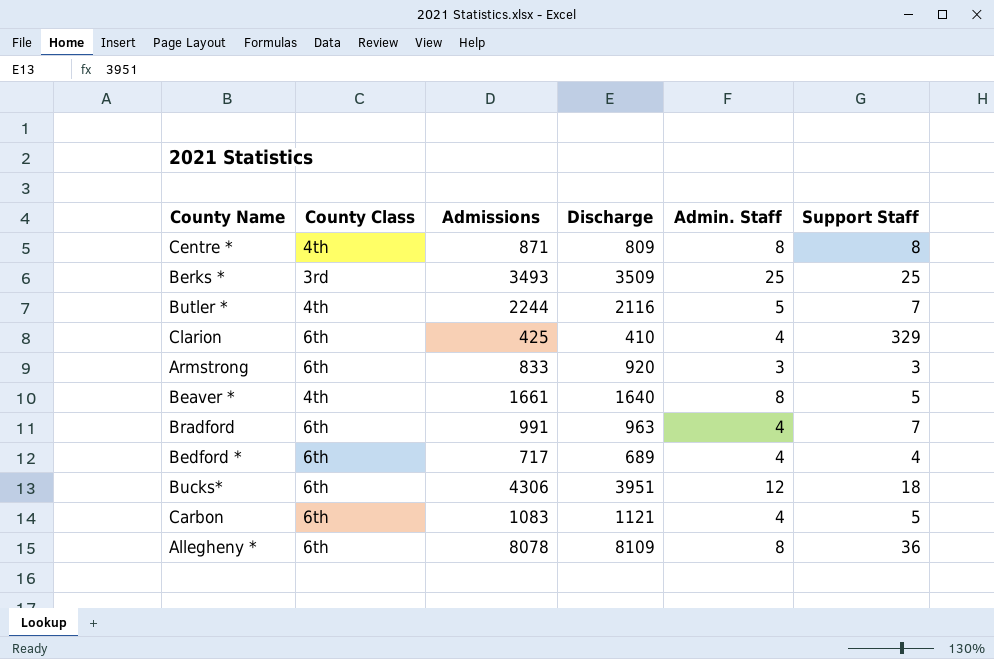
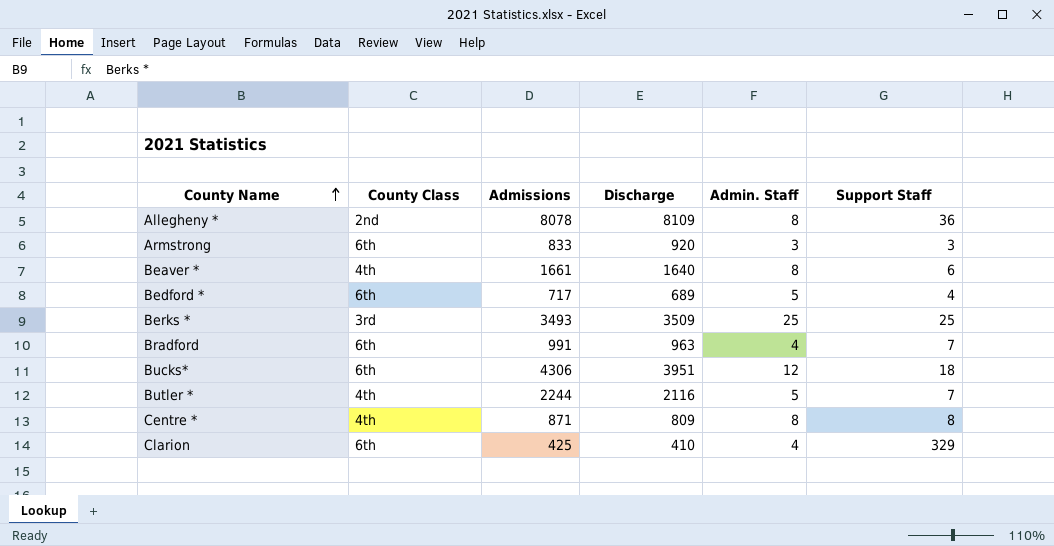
row order: none -> County Name ascending
row Carbon: 6th | 1083 | 1121 | 4 | 5 -> none
Allegheny * | County Class: 6th -> 2nd
Beaver * | Support Staff: 5 -> 6
Bedford * | Admin. Staff: 4 -> 5

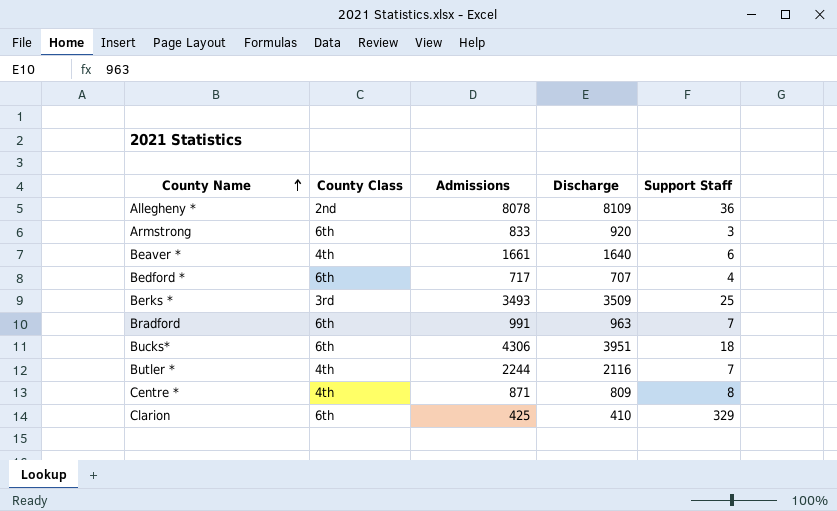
column Admin. Staff | position: 5 -> none
Bedford * | Discharge: 689 -> 707

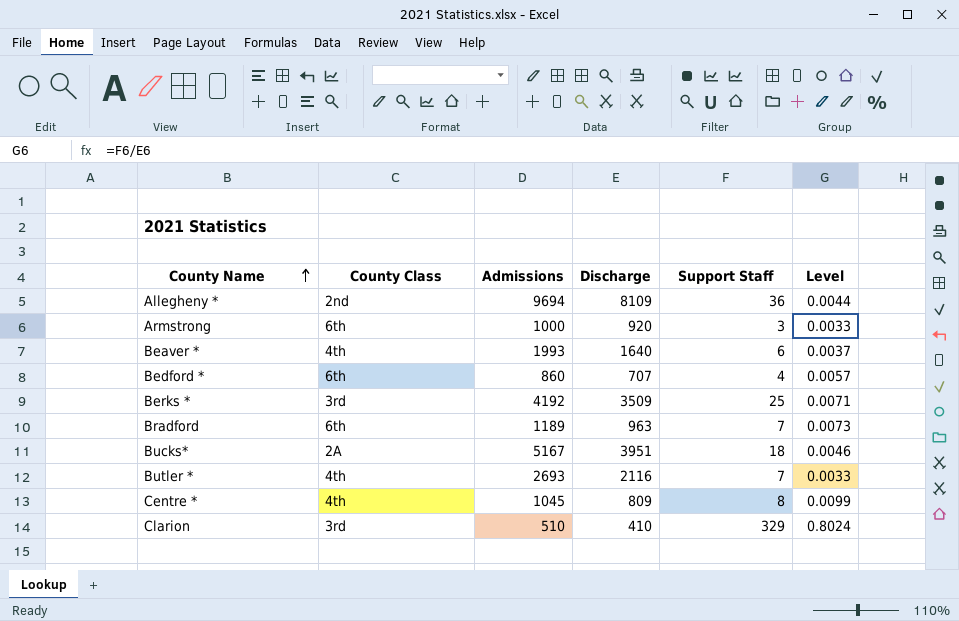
column Level | formula: none -> [Support Staff] / [Discharge]
Allegheny * | Admissions: 8078 -> 9694
Armstrong | Admissions: 833 -> 1000
Beaver * | Admissions: 1661 -> 1993
Bedford * | Admissions: 717 -> 860
Berks * | Admissions: 3493 -> 4192
Bradford | Admissions: 991 -> 1189
Bucks* | County Class: 6th -> 2A
Bucks* | Admissions: 4306 -> 5167
Butler * | Admissions: 2244 -> 2693
Centre * | Admissions: 871 -> 1045
Clarion | County Class: 6th -> 3rd
Clarion | Admissions: 425 -> 510

